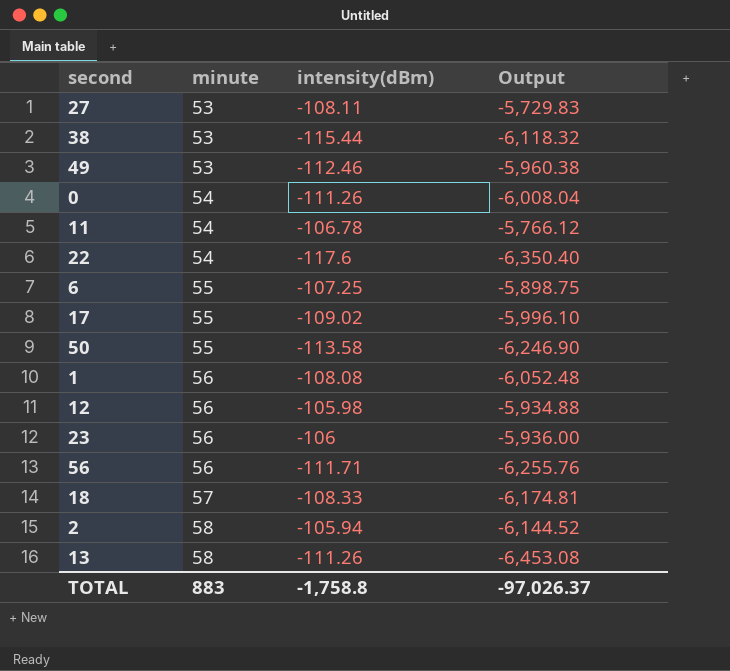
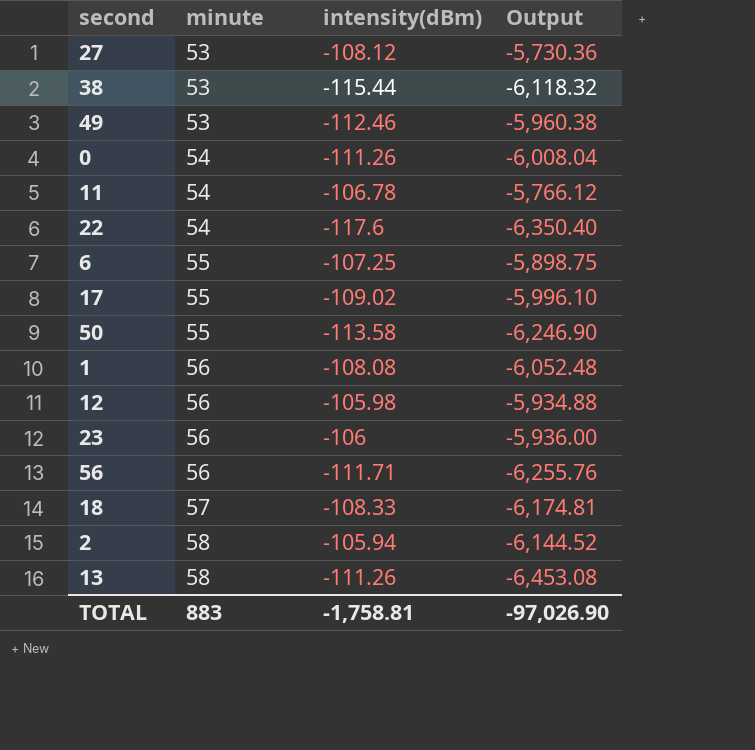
27 | intensity(dBm): -108.11 -> -108.12
27 | Output: -5,729.83 -> -5,730.36
TOTAL | intensity(dBm): -1,758.8 -> -1,758.81
TOTAL | Output: -97,026.37 -> -97,026.90

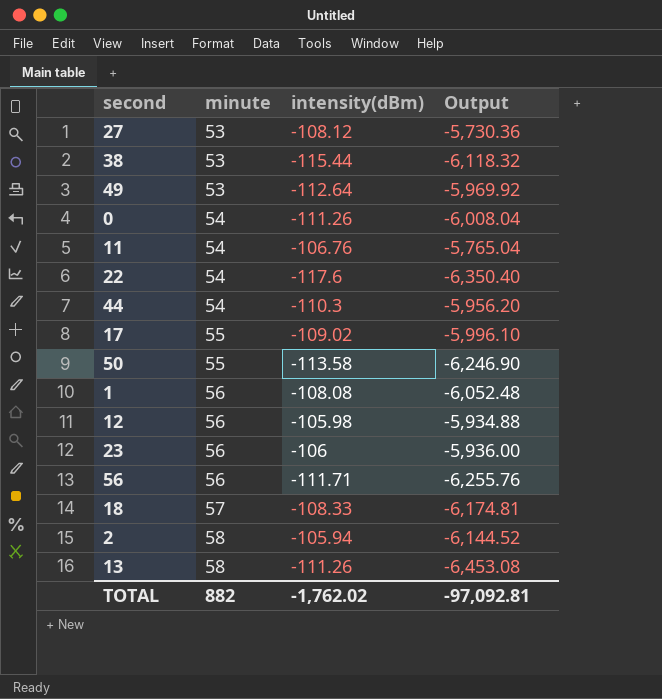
row 6: 55 | -107.25 | -5,898.75 -> none
49 | intensity(dBm): -112.46 -> -112.64
49 | Output: -5,960.38 -> -5,969.92
11 | intensity(dBm): -106.78 -> -106.76
11 | Output: -5,766.12 -> -5,765.04
row 44: none -> 54 | -110.3 | -5,956.20
TOTAL | minute: 883 -> 882
TOTAL | intensity(dBm): -1,758.81 -> -1,762.02
TOTAL | Output: -97,026.90 -> -97,092.81

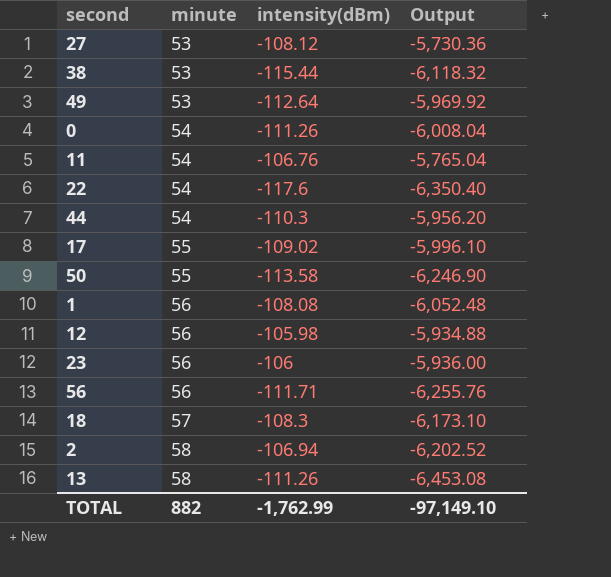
18 | intensity(dBm): -108.33 -> -108.3
18 | Output: -6,174.81 -> -6,173.10
2 | intensity(dBm): -105.94 -> -106.94
2 | Output: -6,144.52 -> -6,202.52
TOTAL | intensity(dBm): -1,762.02 -> -1,762.99
TOTAL | Output: -97,092.81 -> -97,149.10

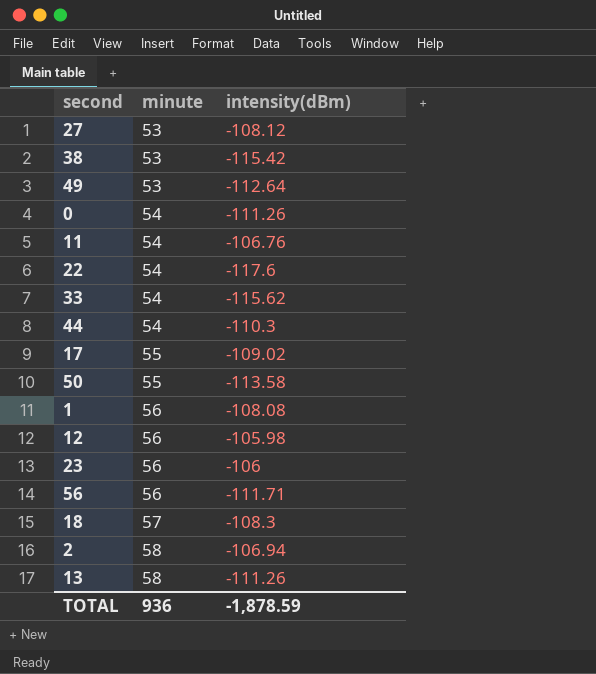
column Output | formula: [minute] * [intensity(dBm)] -> none
38 | intensity(dBm): -115.44 -> -115.42
row 33: none -> 54 | -115.62
TOTAL | minute: 882 -> 936
TOTAL | intensity(dBm): -1,762.99 -> -1,878.59

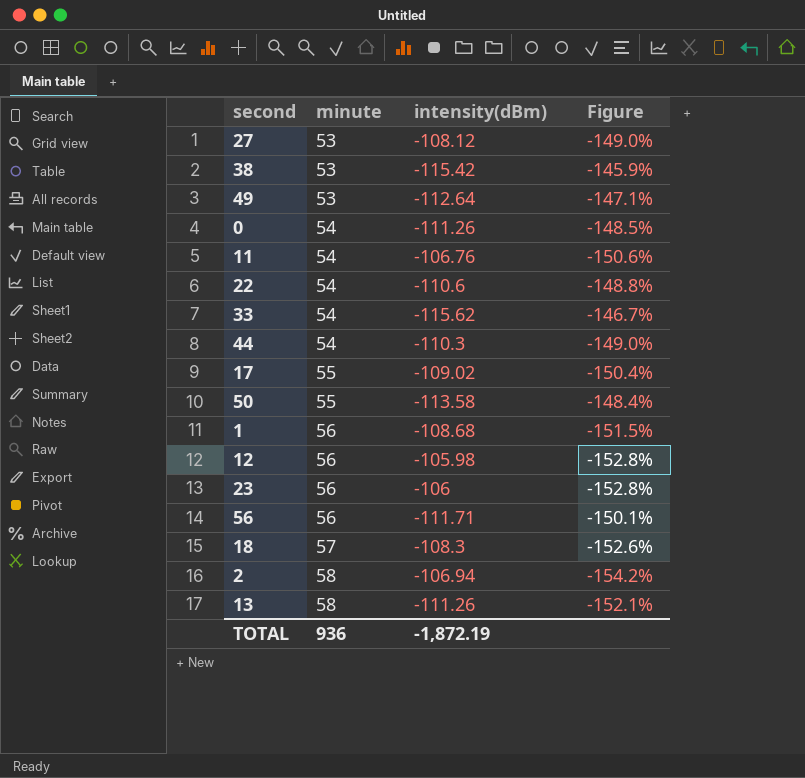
column Figure | formula: none -> ([minute] - [intensity(dBm)]) / [intensity(dBm)]
22 | intensity(dBm): -117.6 -> -110.6
1 | intensity(dBm): -108.08 -> -108.68
TOTAL | intensity(dBm): -1,878.59 -> -1,872.19

